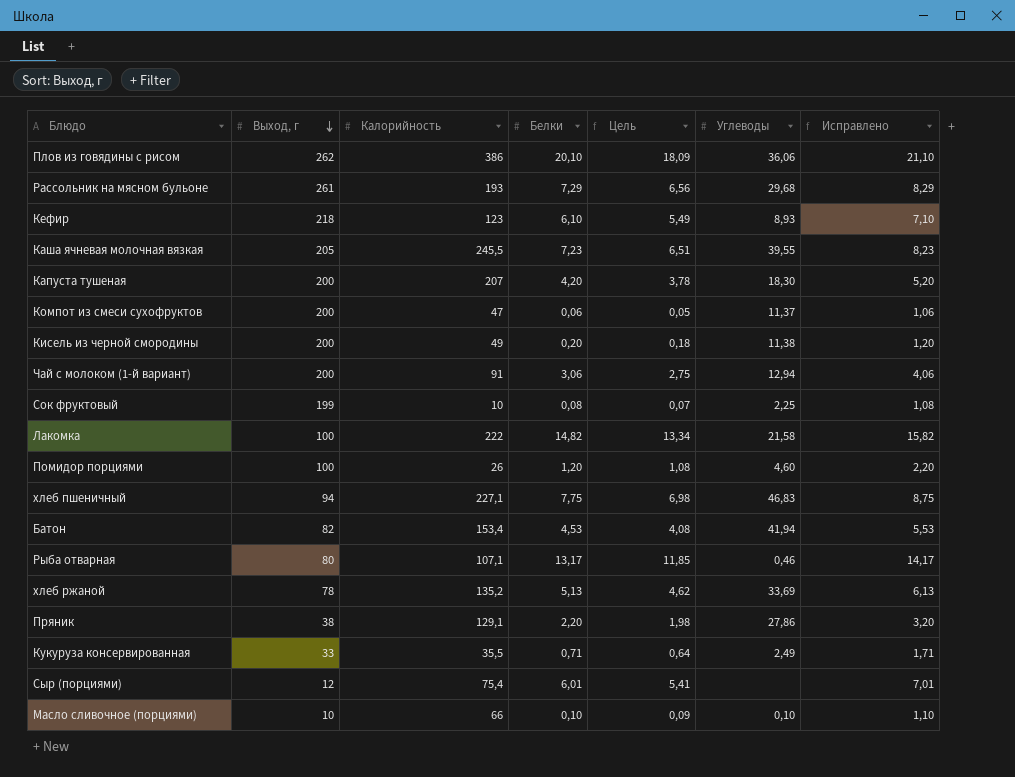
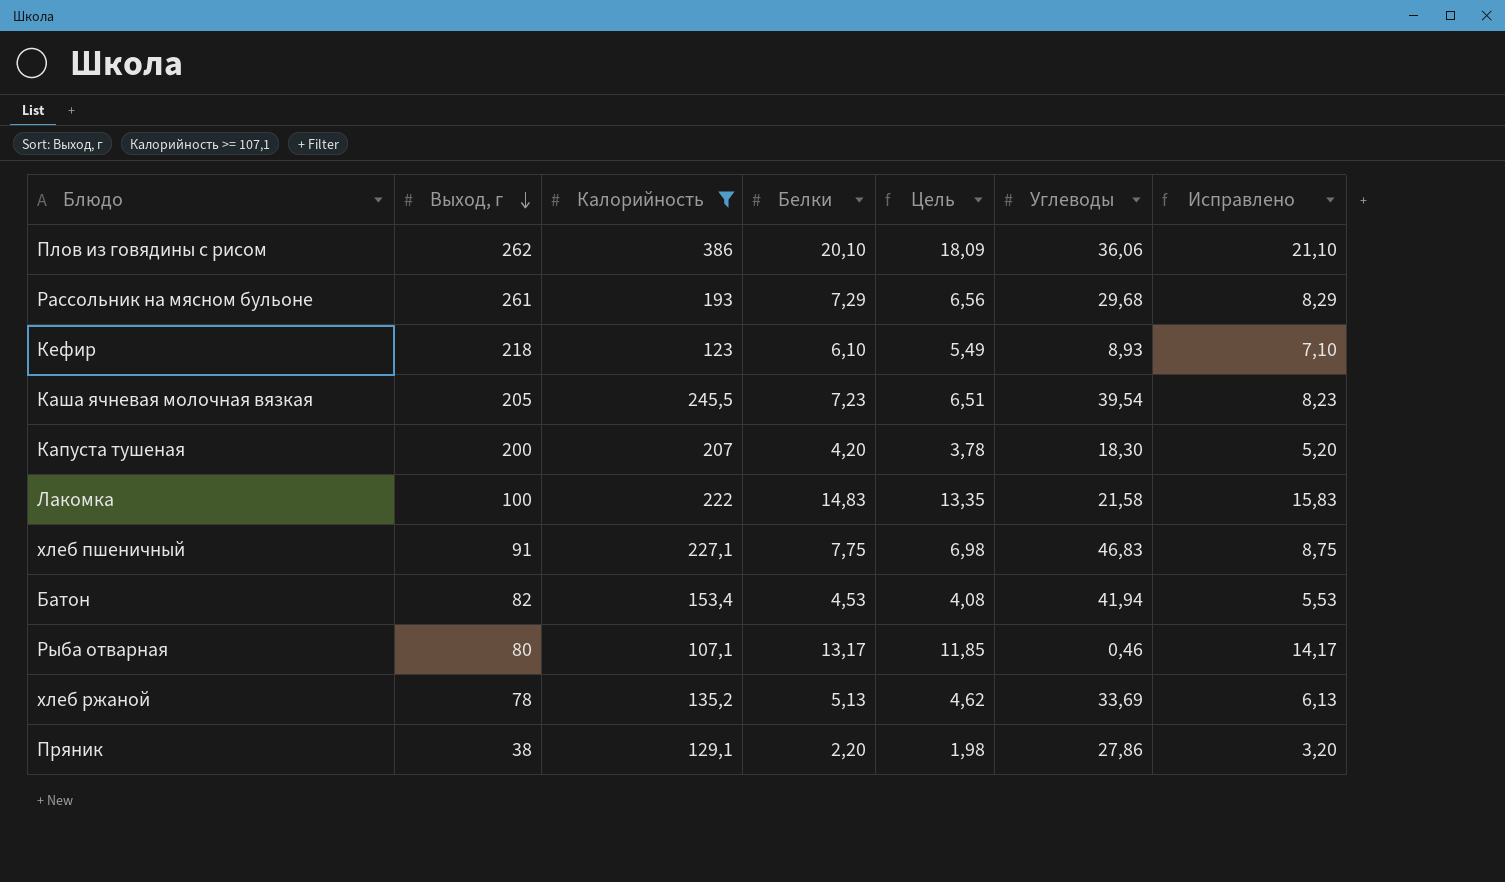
filter: none -> Калорийность >= 107,1
Каша ячневая молочная вязкая | Углеводы: 39,55 -> 39,54
Лакомка | Белки: 14,82 -> 14,83
Лакомка | Цель: 13,34 -> 13,35
Лакомка | Исправлено: 15,82 -> 15,83
хлеб пшеничный | Выход, г: 94 -> 91

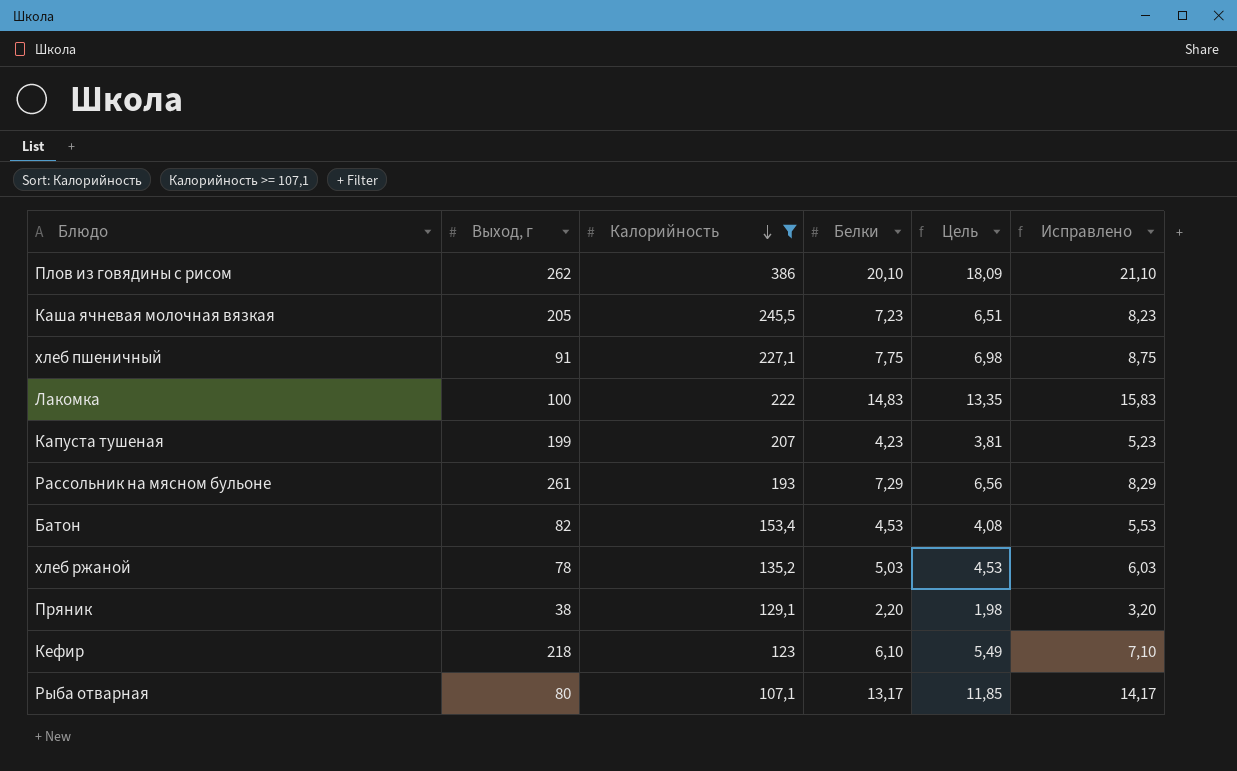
row order: Выход, г descending -> Калорийность descending
column Углеводы | position: 6 -> none
Капуста тушеная | Выход, г: 200 -> 199
Капуста тушеная | Белки: 4,20 -> 4,23
Капуста тушеная | Цель: 3,78 -> 3,81
Капуста тушеная | Исправлено: 5,20 -> 5,23
хлеб ржаной | Белки: 5,13 -> 5,03
хлеб ржаной | Цель: 4,62 -> 4,53
хлеб ржаной | Исправлено: 6,13 -> 6,03

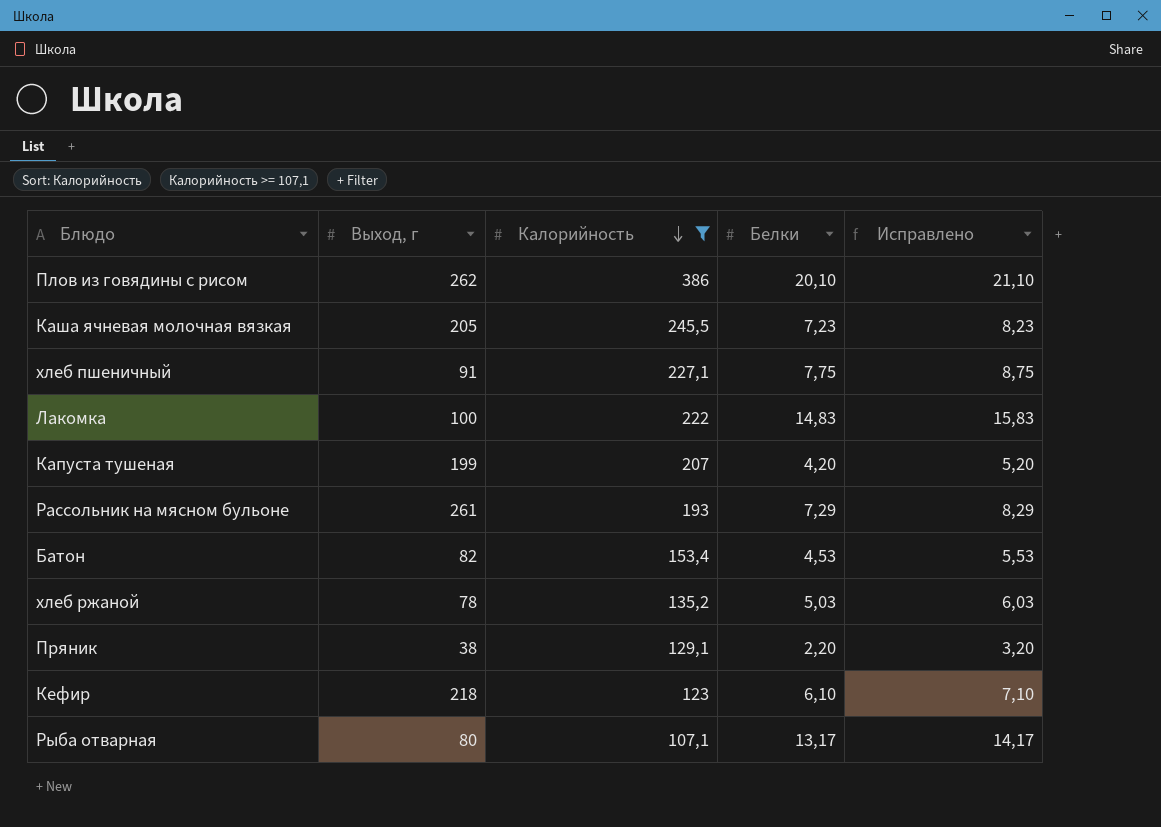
column Цель | formula: [Белки] * 0,9 -> none
Капуста тушеная | Белки: 4,23 -> 4,20
Капуста тушеная | Исправлено: 5,23 -> 5,20

